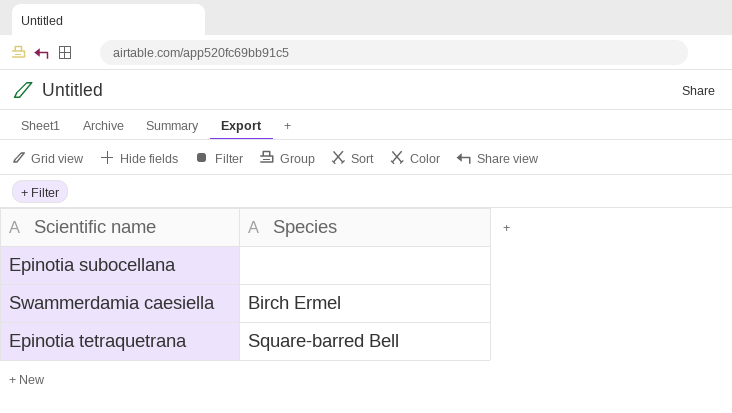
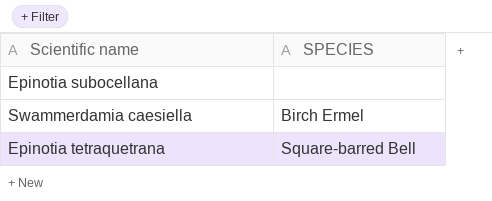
column name: Species -> SPECIES

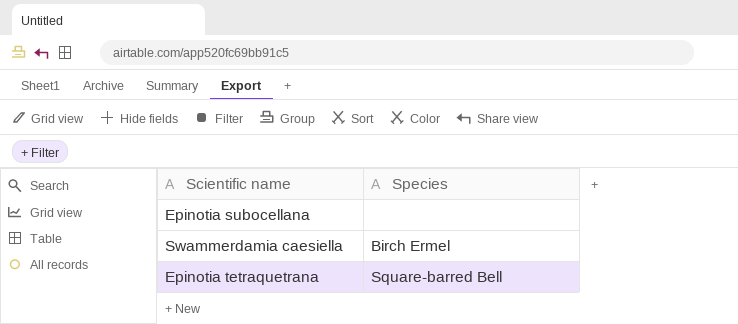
column name: SPECIES -> Species

